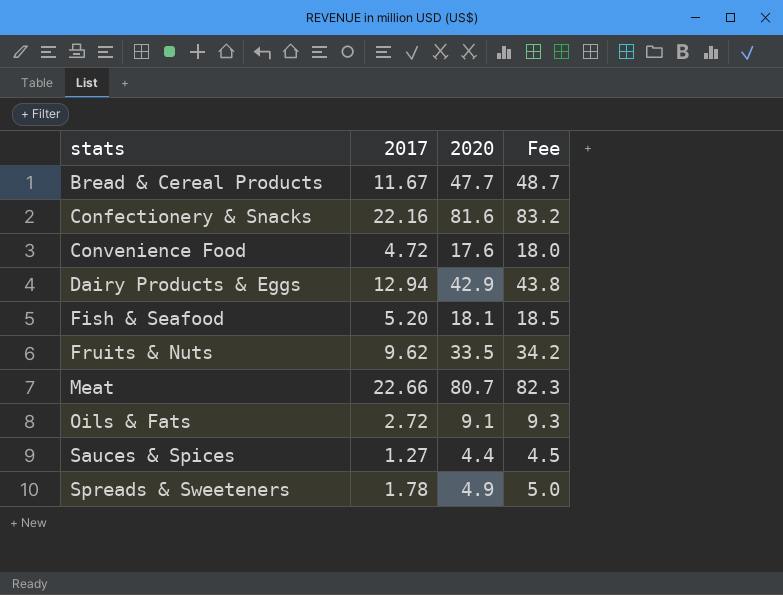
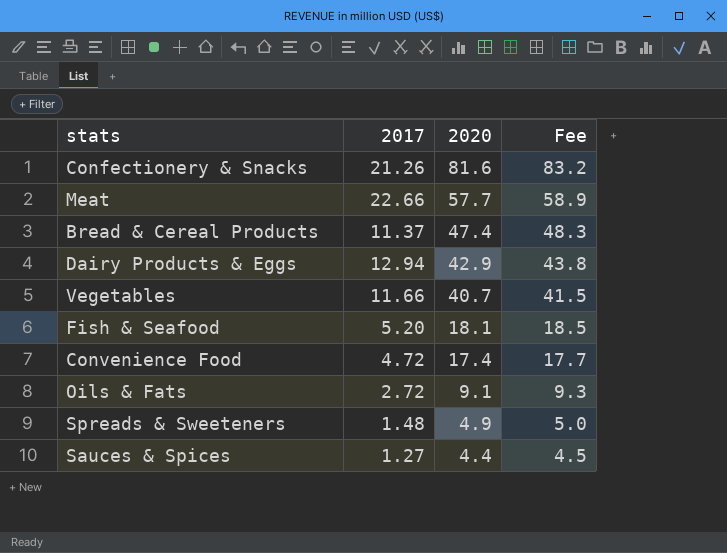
row order: stats ascending -> 2020 descending
row Fruits & Nuts: 9.62 | 33.5 | 34.2 -> none
Confectionery & Snacks | 2017: 22.16 -> 21.26
Meat | 2020: 80.7 -> 57.7
Meat | Fee: 82.3 -> 58.9
Bread & Cereal Products | 2017: 11.67 -> 11.37
Bread & Cereal Products | 2020: 47.7 -> 47.4
Bread & Cereal Products | Fee: 48.7 -> 48.3
row Vegetables: none -> 11.66 | 40.7 | 41.5
Convenience Food | 2020: 17.6 -> 17.4
Convenience Food | Fee: 18.0 -> 17.7
Spreads & Sweeteners | 2017: 1.78 -> 1.48

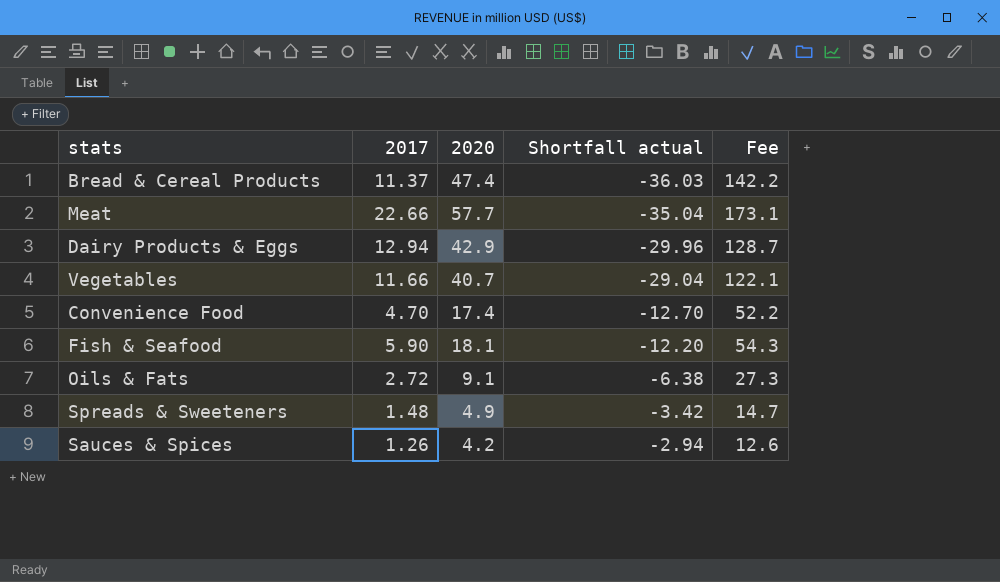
row order: 2020 descending -> Shortfall actual ascending
column Shortfall actual | formula: none -> [2017] - [2020]
column Fee | formula: [2020] * 1.02 -> [2020] * 3
row Confectionery & Snacks: 21.26 | 81.6 | 83.2 -> none
Convenience Food | 2017: 4.72 -> 4.70
Fish & Seafood | 2017: 5.20 -> 5.90
Sauces & Spices | 2017: 1.27 -> 1.26
Sauces & Spices | 2020: 4.4 -> 4.2

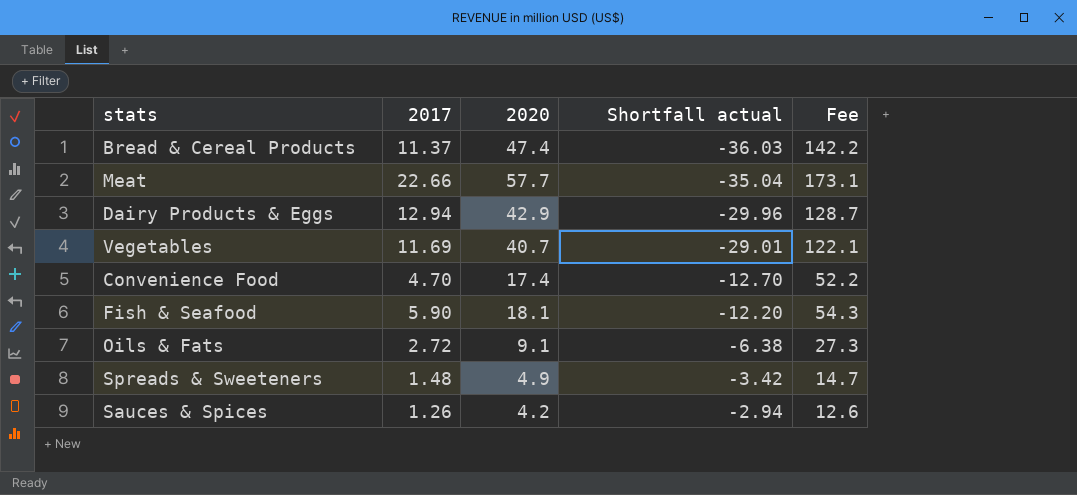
Vegetables | 2017: 11.66 -> 11.69
Vegetables | Shortfall actual: -29.04 -> -29.01

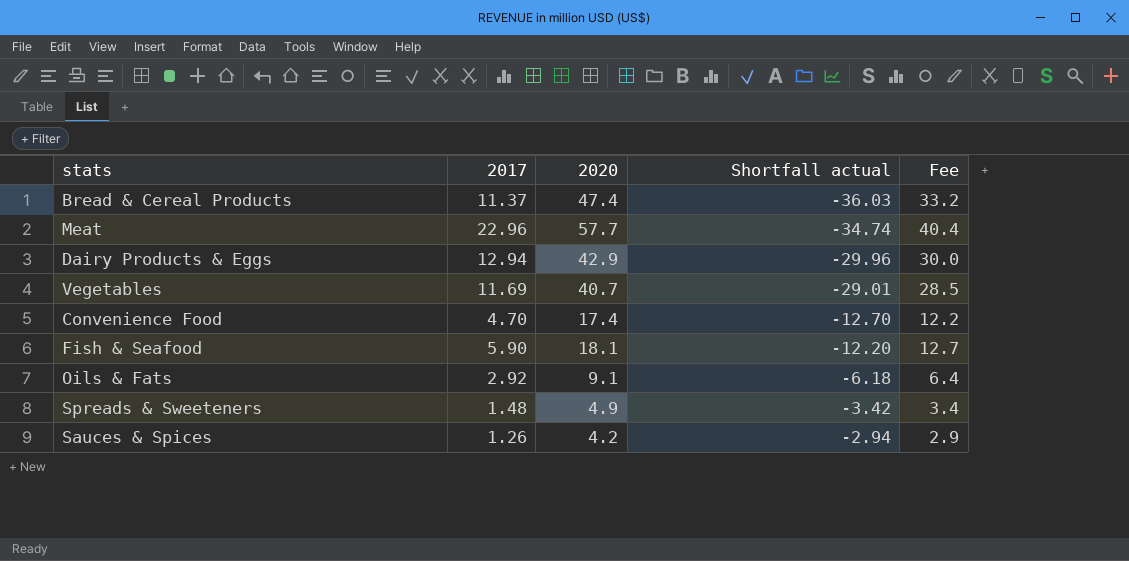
column Fee | formula: [2020] * 3 -> [2020] * 0.7
Meat | 2017: 22.66 -> 22.96
Meat | Shortfall actual: -35.04 -> -34.74
Oils & Fats | 2017: 2.72 -> 2.92
Oils & Fats | Shortfall actual: -6.38 -> -6.18

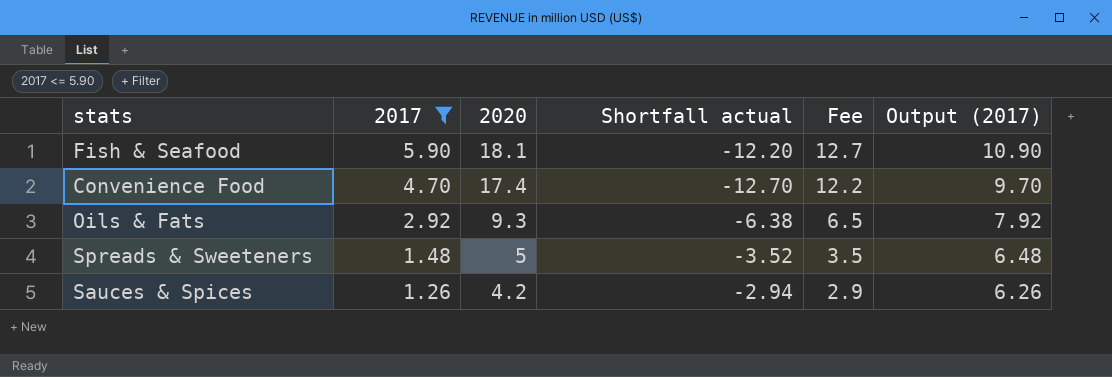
filter: none -> 2017 <= 5.90
row order: Shortfall actual ascending -> 2017 descending
column Output (2017) | formula: none -> [2017] + 5
Oils & Fats | 2020: 9.1 -> 9.3
Oils & Fats | Shortfall actual: -6.18 -> -6.38
Oils & Fats | Fee: 6.4 -> 6.5
Spreads & Sweeteners | 2020: 4.9 -> 5
Spreads & Sweeteners | Shortfall actual: -3.42 -> -3.52
Spreads & Sweeteners | Fee: 3.4 -> 3.5

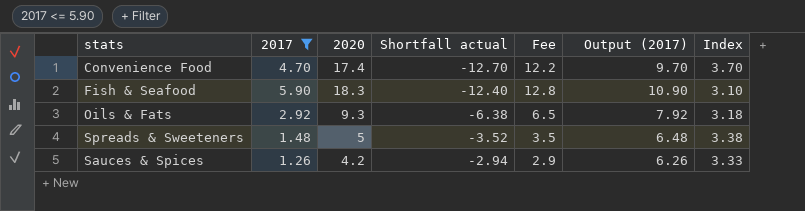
row order: 2017 descending -> Shortfall actual ascending
column Index | formula: none -> [2020] / [2017]
Fish & Seafood | 2020: 18.1 -> 18.3
Fish & Seafood | Shortfall actual: -12.20 -> -12.40
Fish & Seafood | Fee: 12.7 -> 12.8

